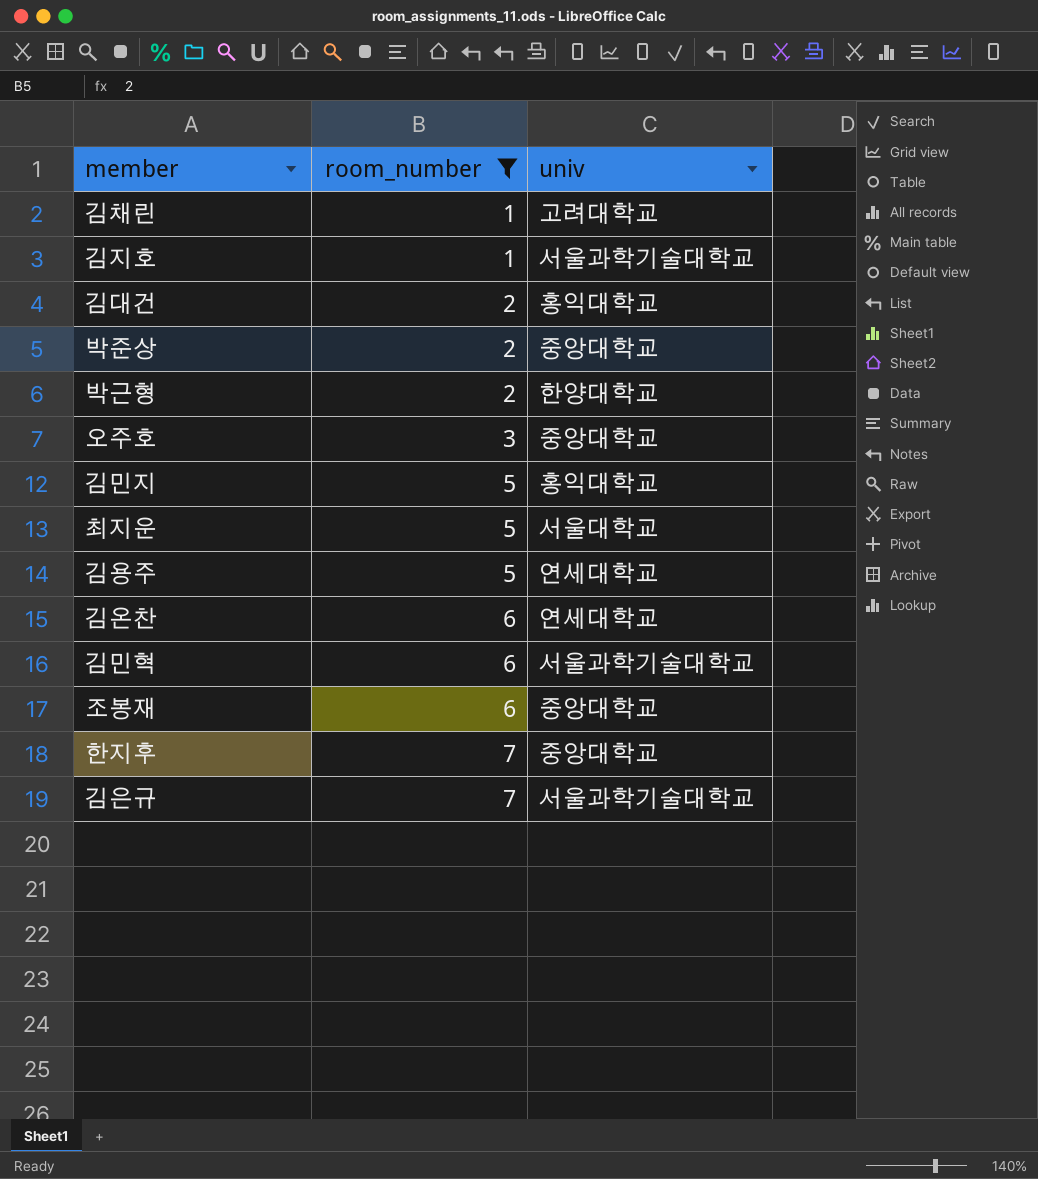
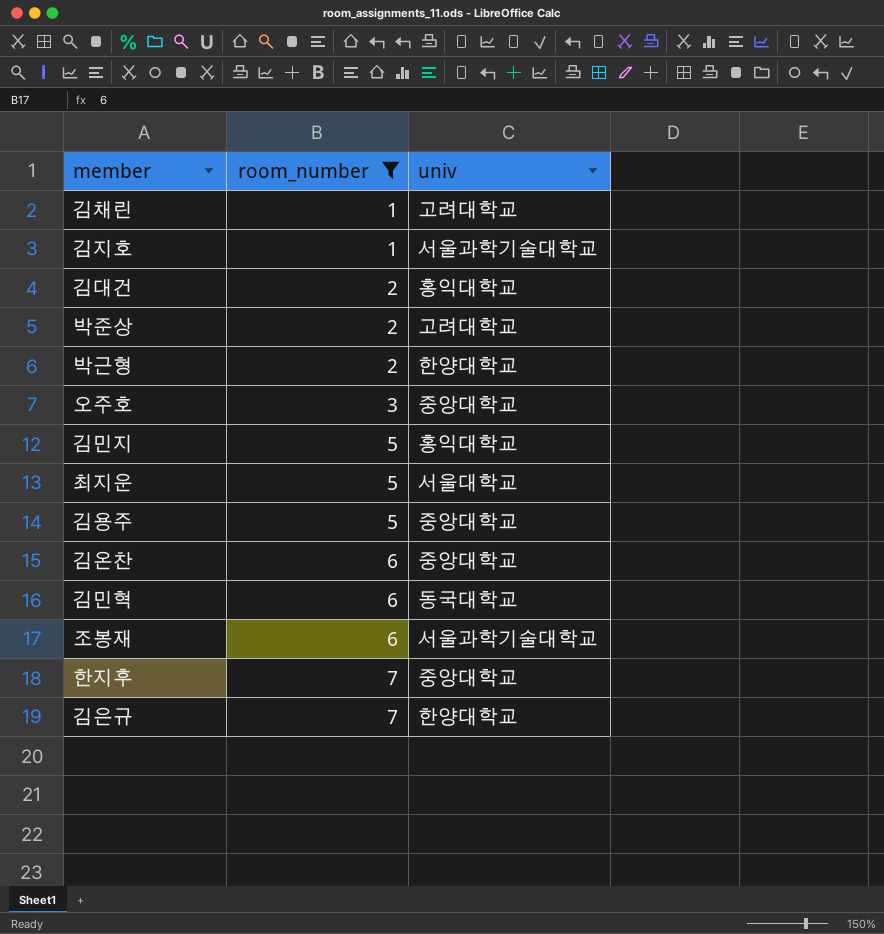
박준상 | univ: 중앙대학교 -> 고려대학교
김용주 | univ: 연세대학교 -> 중앙대학교
김온찬 | univ: 연세대학교 -> 중앙대학교
김민혁 | univ: 서울과학기술대학교 -> 동국대학교
조봉재 | univ: 중앙대학교 -> 서울과학기술대학교
김은규 | univ: 서울과학기술대학교 -> 한양대학교

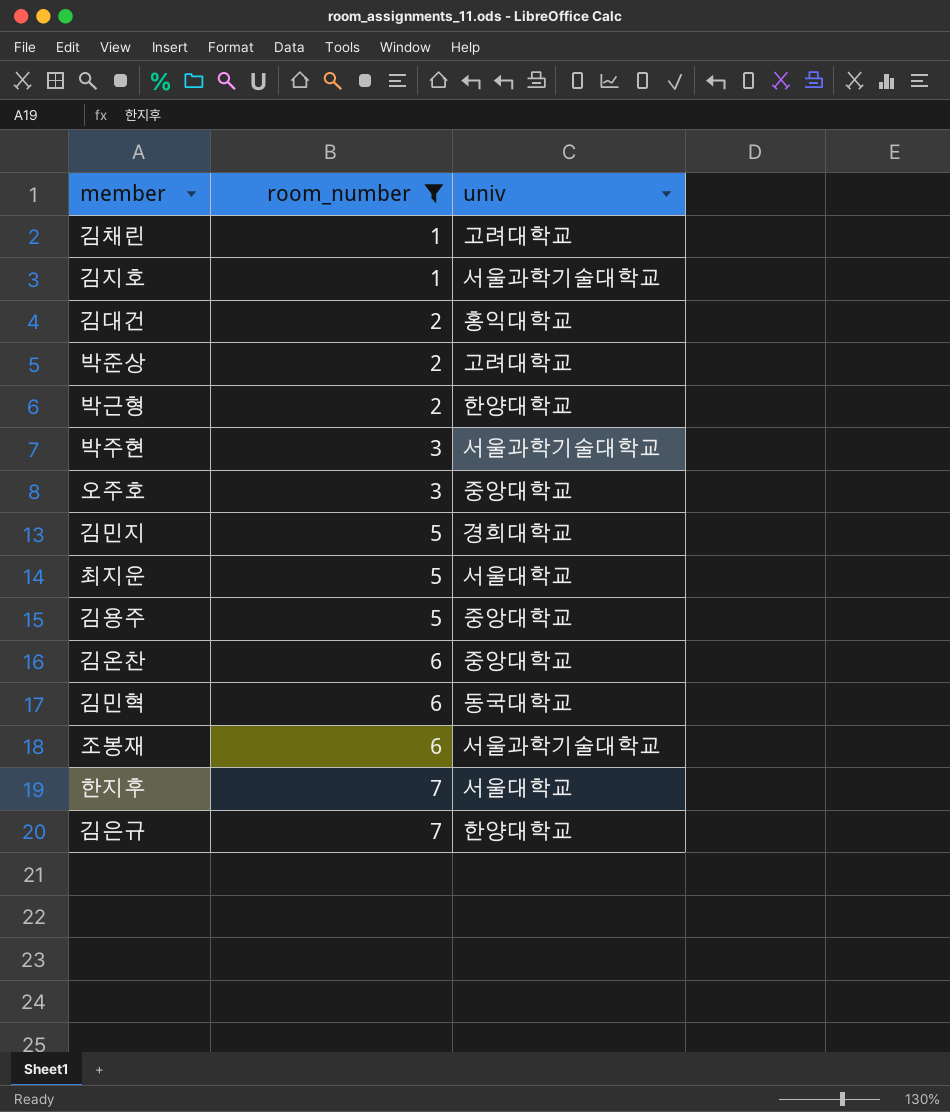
row 박주현: none -> 3 | 서울과학기술대학교
김민지 | univ: 홍익대학교 -> 경희대학교
한지후 | univ: 중앙대학교 -> 서울대학교

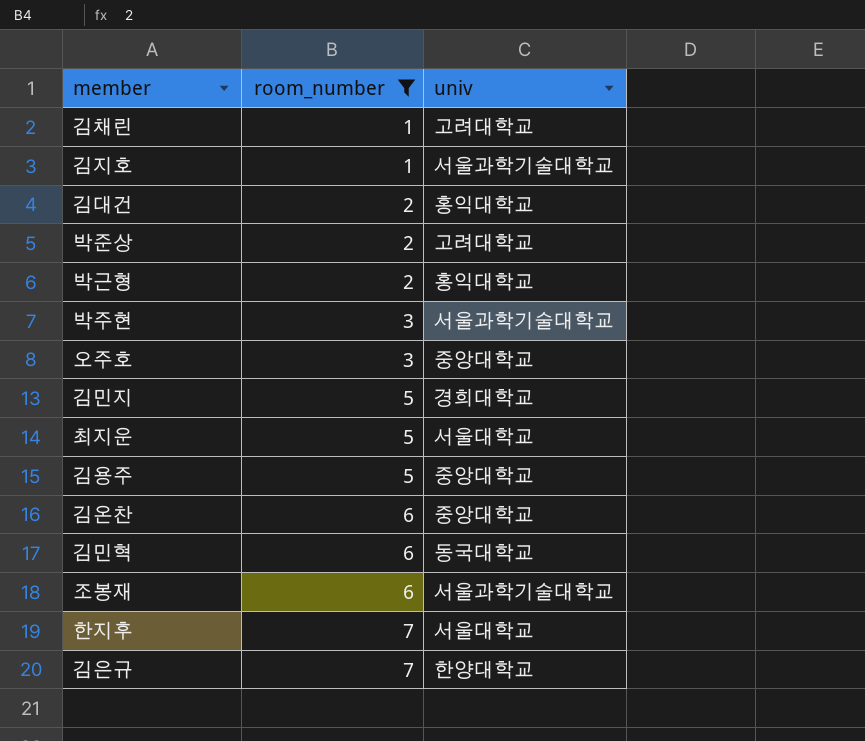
박근형 | univ: 한양대학교 -> 홍익대학교

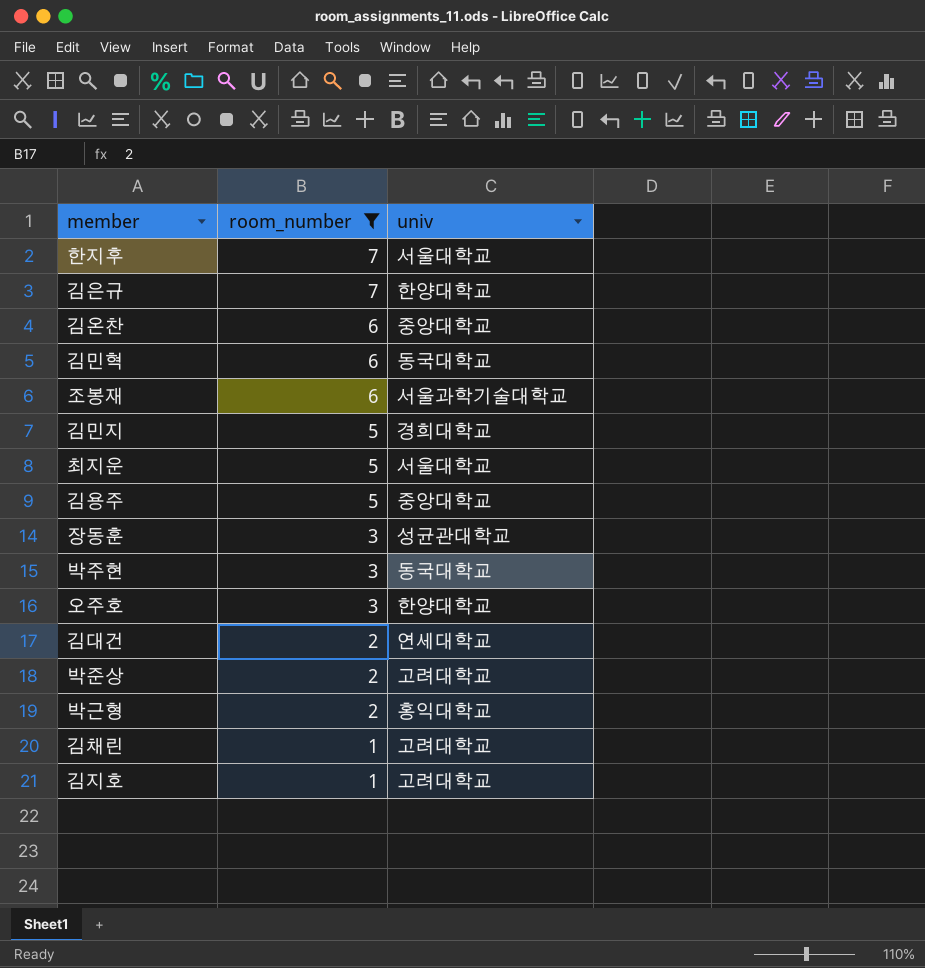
row order: room_number ascending -> room_number descending
row 장동훈: none -> 3 | 성균관대학교
박주현 | univ: 서울과학기술대학교 -> 동국대학교
오주호 | univ: 중앙대학교 -> 한양대학교
김대건 | univ: 홍익대학교 -> 연세대학교
김지호 | univ: 서울과학기술대학교 -> 고려대학교

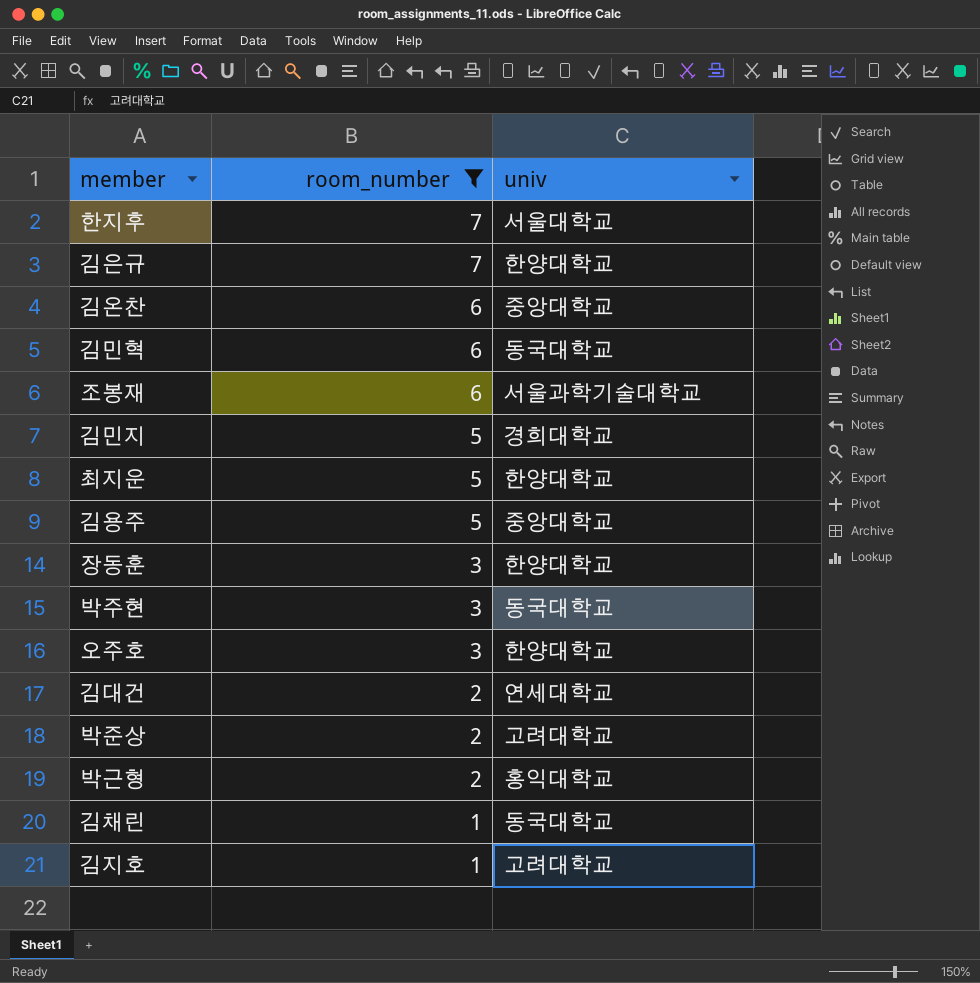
최지운 | univ: 서울대학교 -> 한양대학교
장동훈 | univ: 성균관대학교 -> 한양대학교
김채린 | univ: 고려대학교 -> 동국대학교

